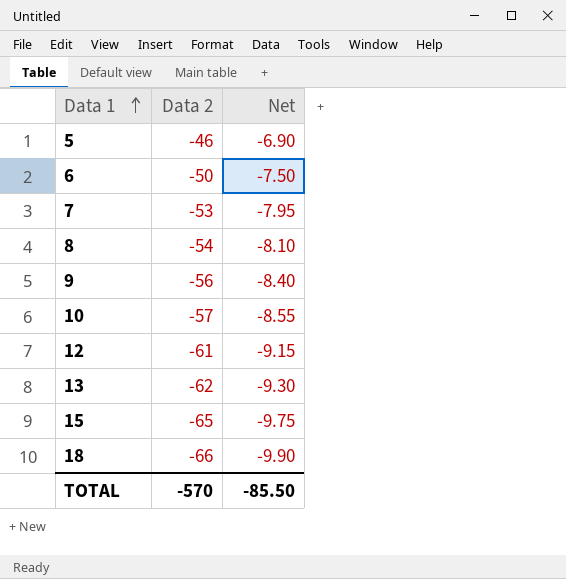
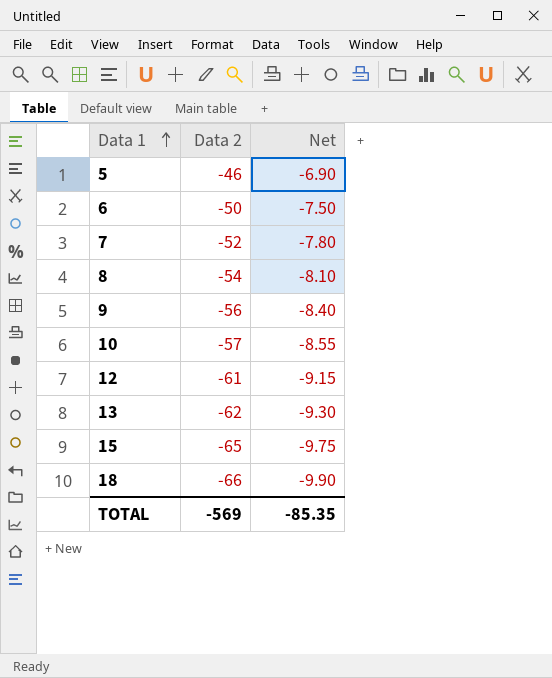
7 | Data 2: -53 -> -52
7 | Net: -7.95 -> -7.80
TOTAL | Data 2: -570 -> -569
TOTAL | Net: -85.50 -> -85.35

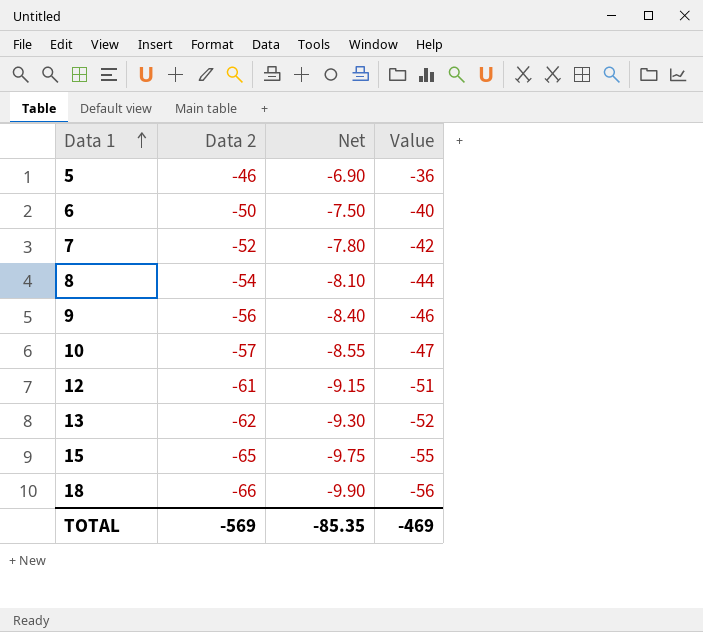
column Value | formula: none -> [Data 2] + 10

